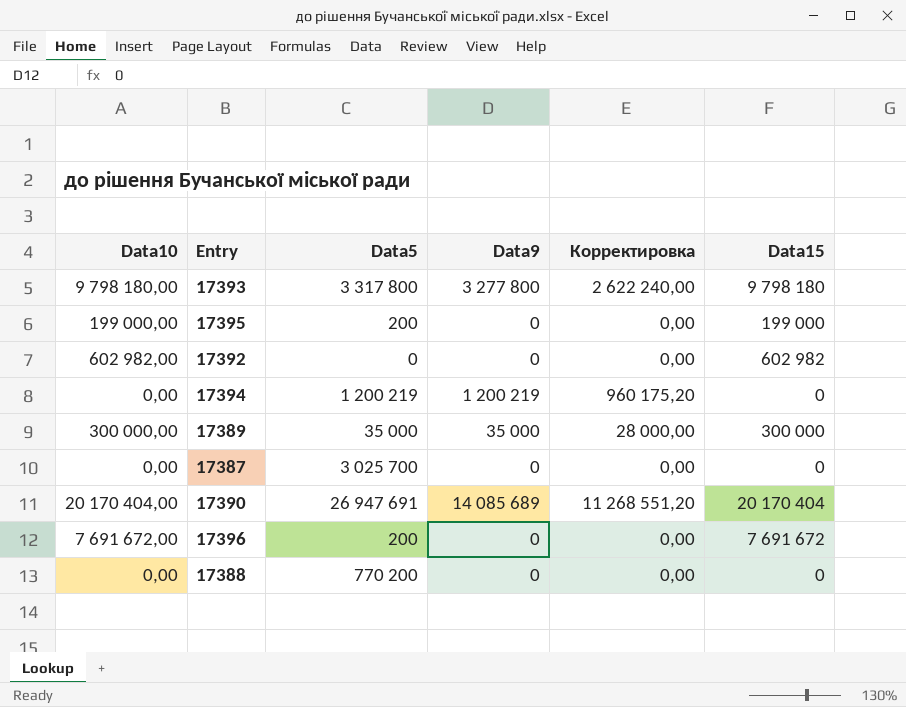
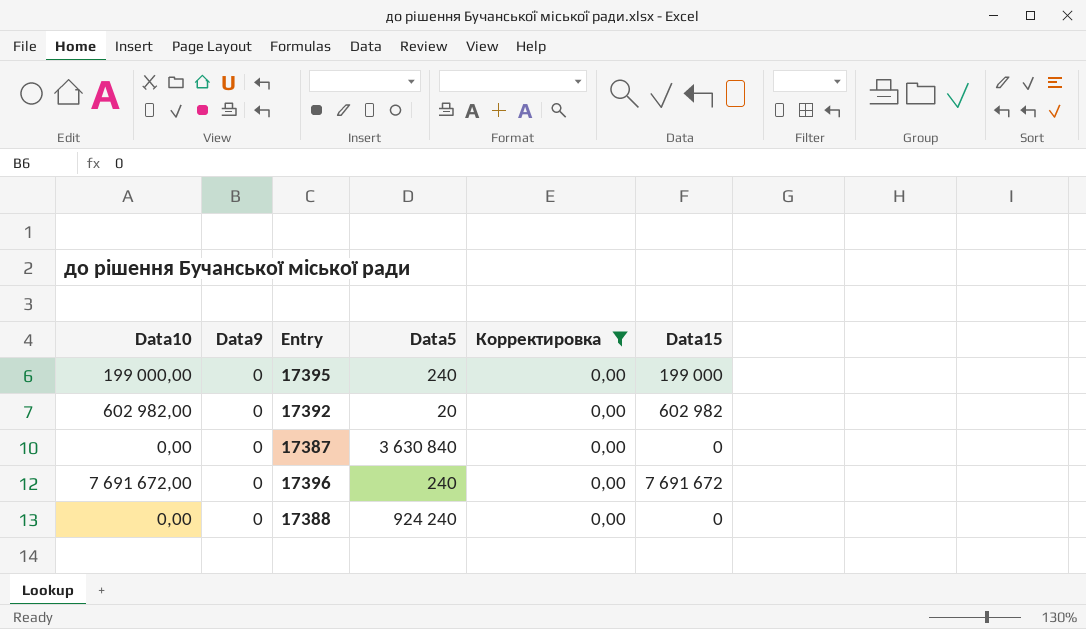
filter: none -> Корректировка = 0,00
column Data9 | position: 4 -> 2
17395 | Data5: 200 -> 240
17392 | Data5: 0 -> 20
17387 | Data5: 3 025 700 -> 3 630 840
17396 | Data5: 200 -> 240
17388 | Data5: 770 200 -> 924 240

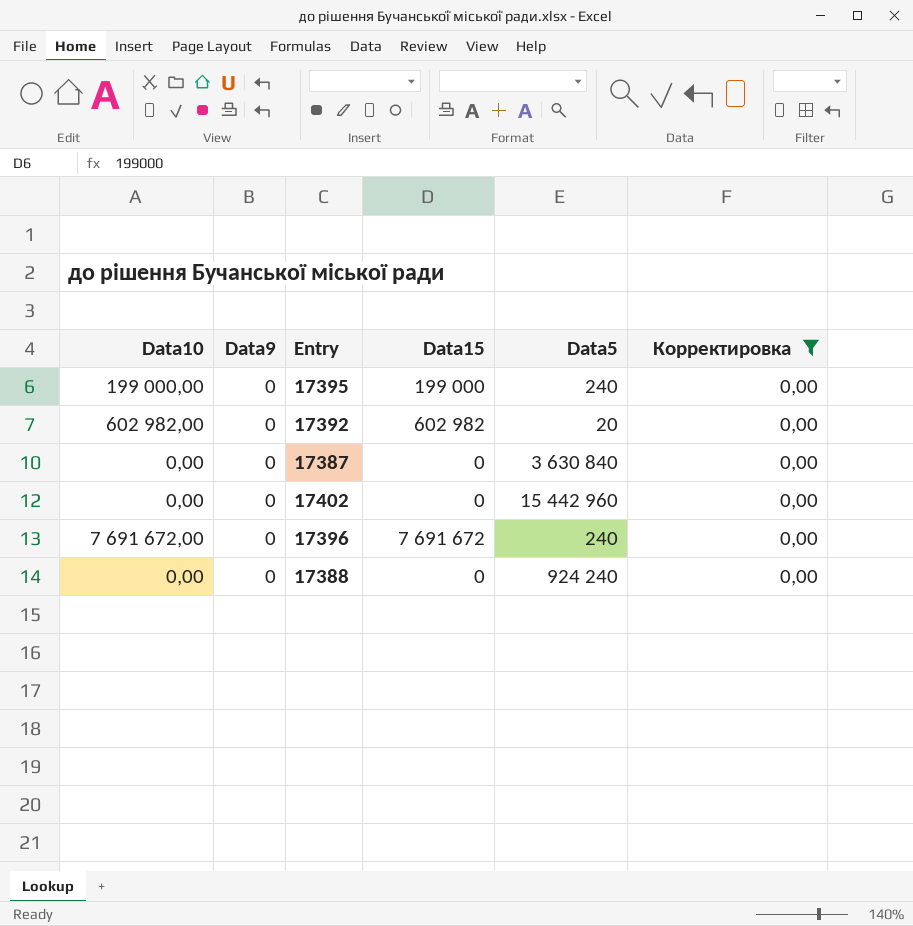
column Data15 | position: 6 -> 4
row 17402: none -> 0,00 | 0 | 0 | 15 442 960 | 0,00

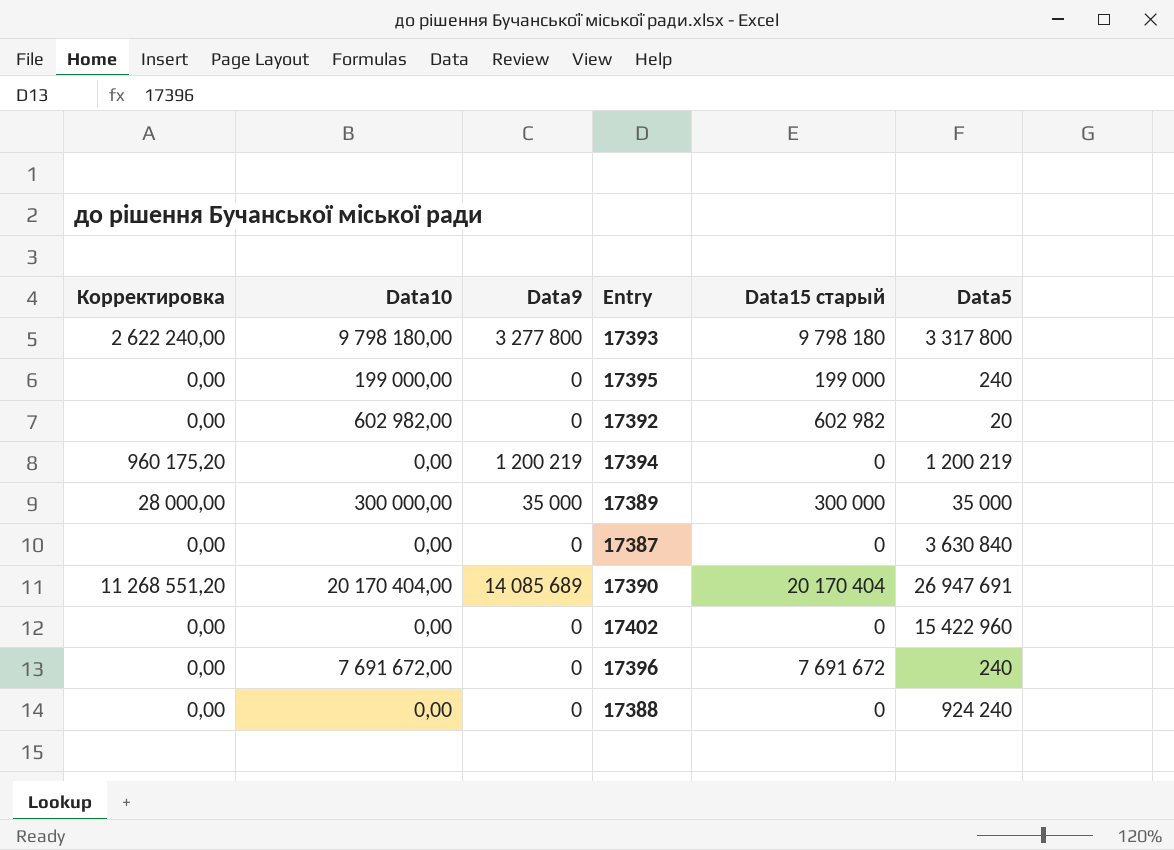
filter: Корректировка = 0,00 -> none
column Корректировка | position: 6 -> 1
column name: Data15 -> Data15 старый
17402 | Data5: 15 442 960 -> 15 422 960

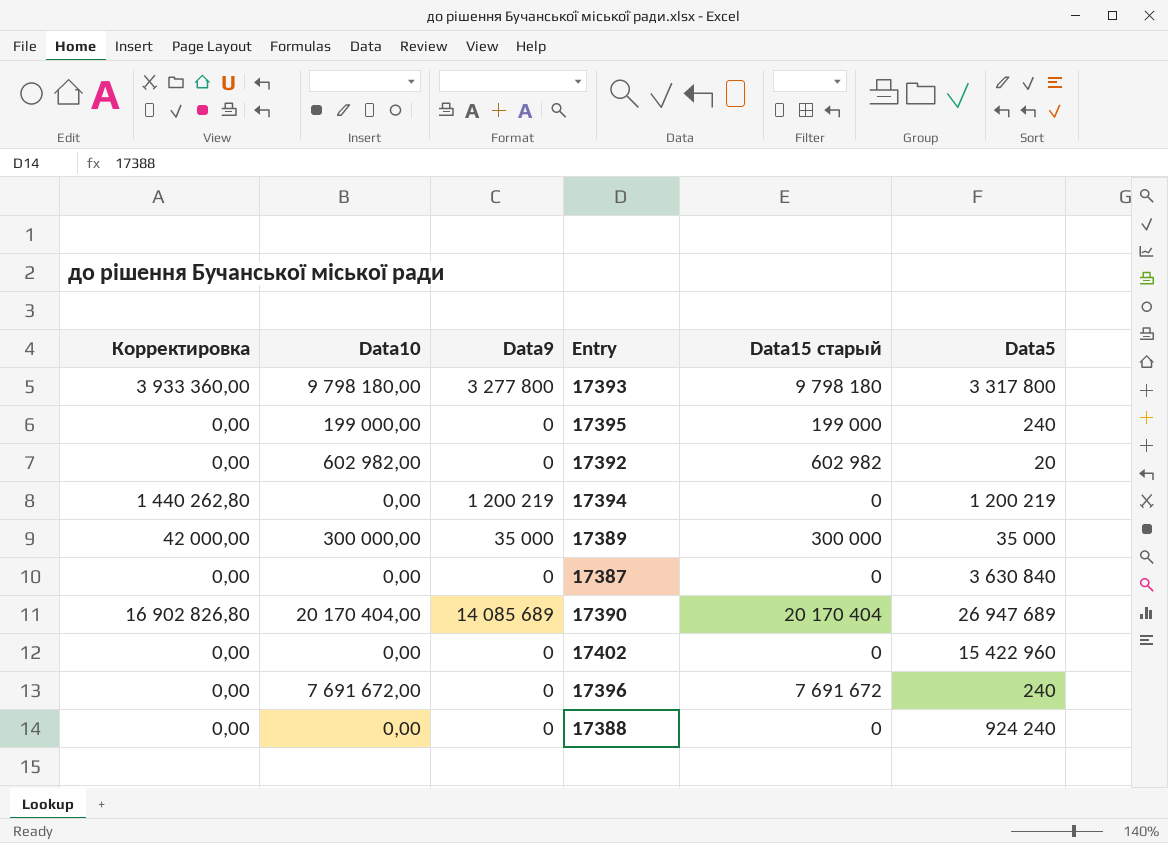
column Корректировка | formula: [Data9] * 0,8 -> [Data9] * 1,2
17390 | Data5: 26 947 691 -> 26 947 689

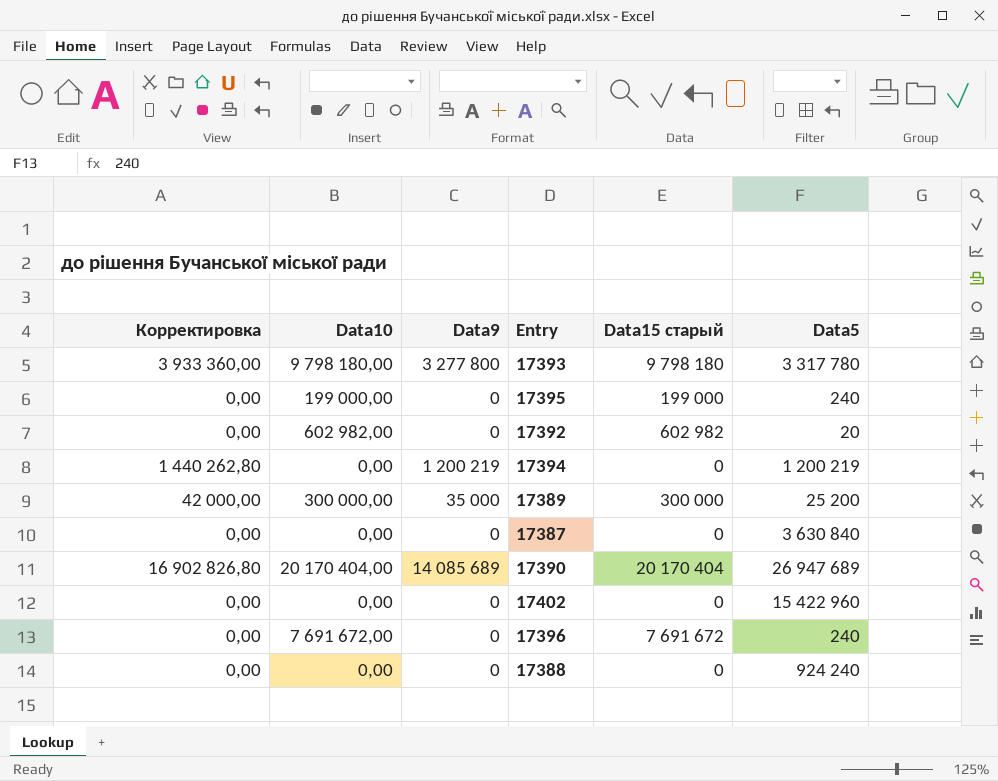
17393 | Data5: 3 317 800 -> 3 317 780
17389 | Data5: 35 000 -> 25 200

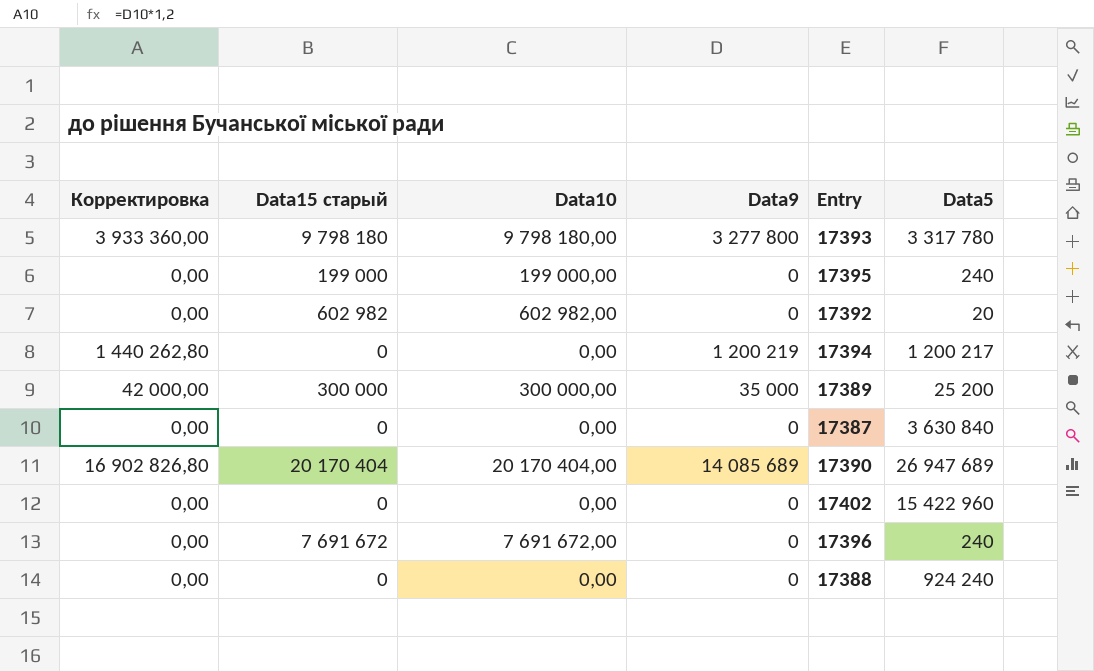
column Data15 старый | position: 5 -> 2
17394 | Data5: 1 200 219 -> 1 200 217

